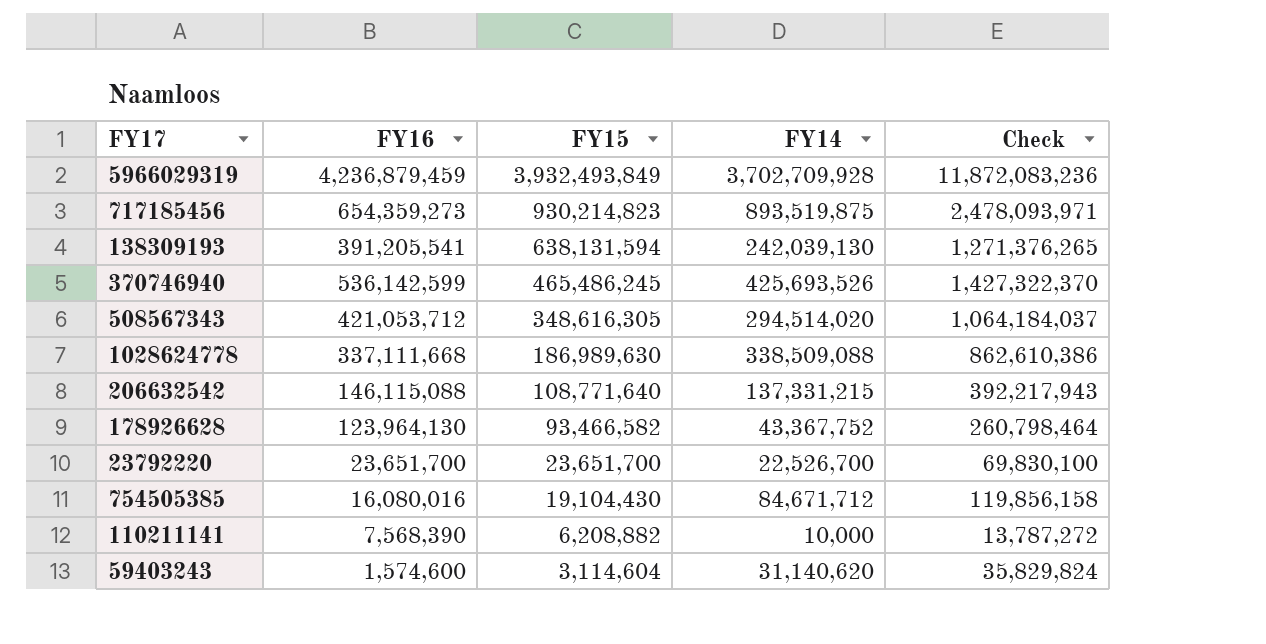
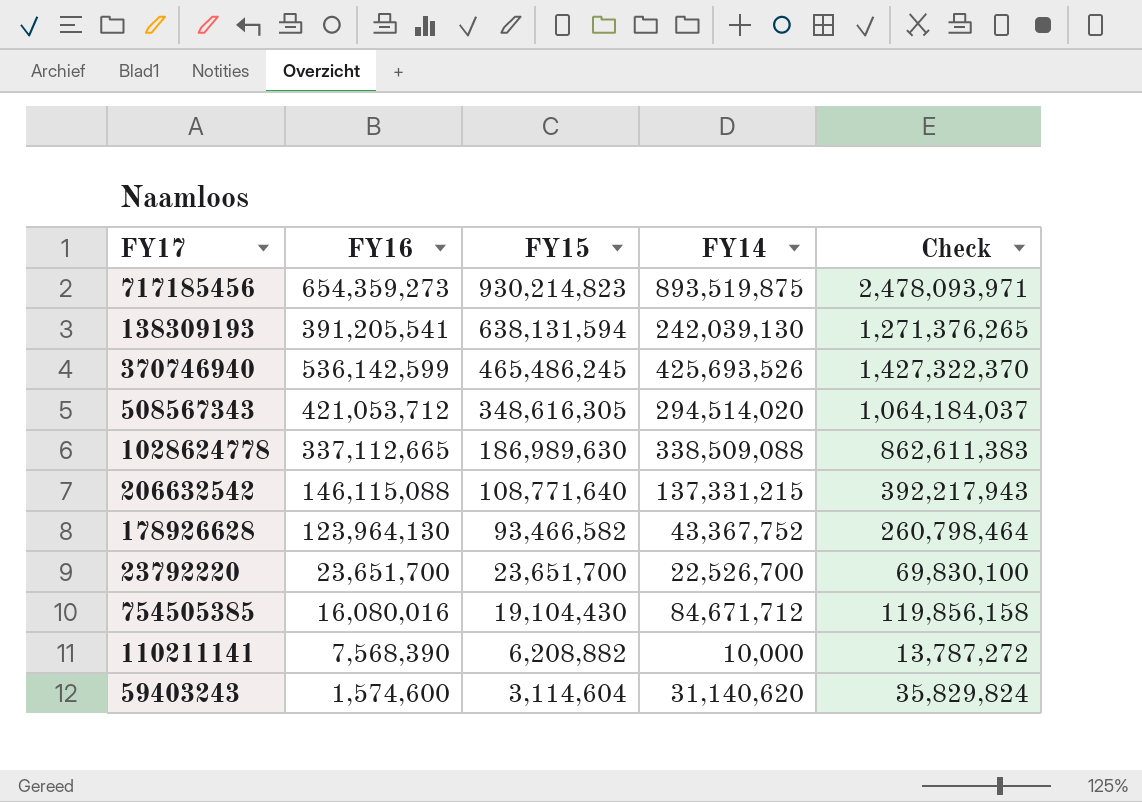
row 5966029319: 4,236,879,459 | 3,932,493,849 | 3,702,709,928 | 11,872,083,236 -> none
1028624778 | FY16: 337,111,668 -> 337,112,665
1028624778 | Check: 862,610,386 -> 862,611,383

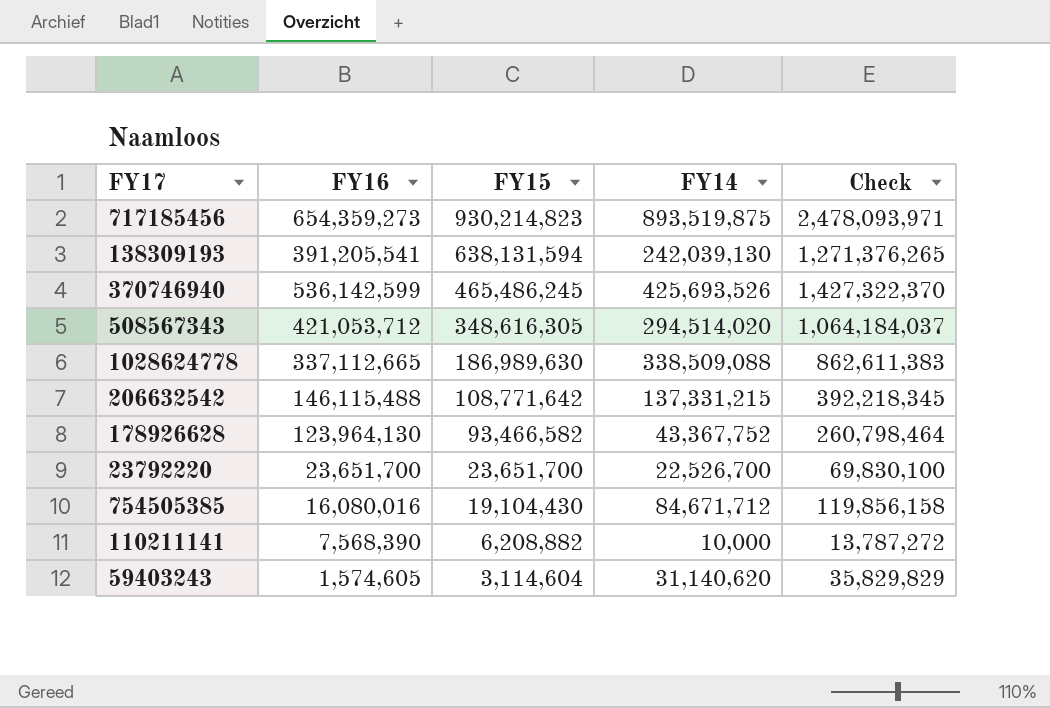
206632542 | FY16: 146,115,088 -> 146,115,488
206632542 | FY15: 108,771,640 -> 108,771,642
206632542 | Check: 392,217,943 -> 392,218,345
59403243 | FY16: 1,574,600 -> 1,574,605
59403243 | Check: 35,829,824 -> 35,829,829

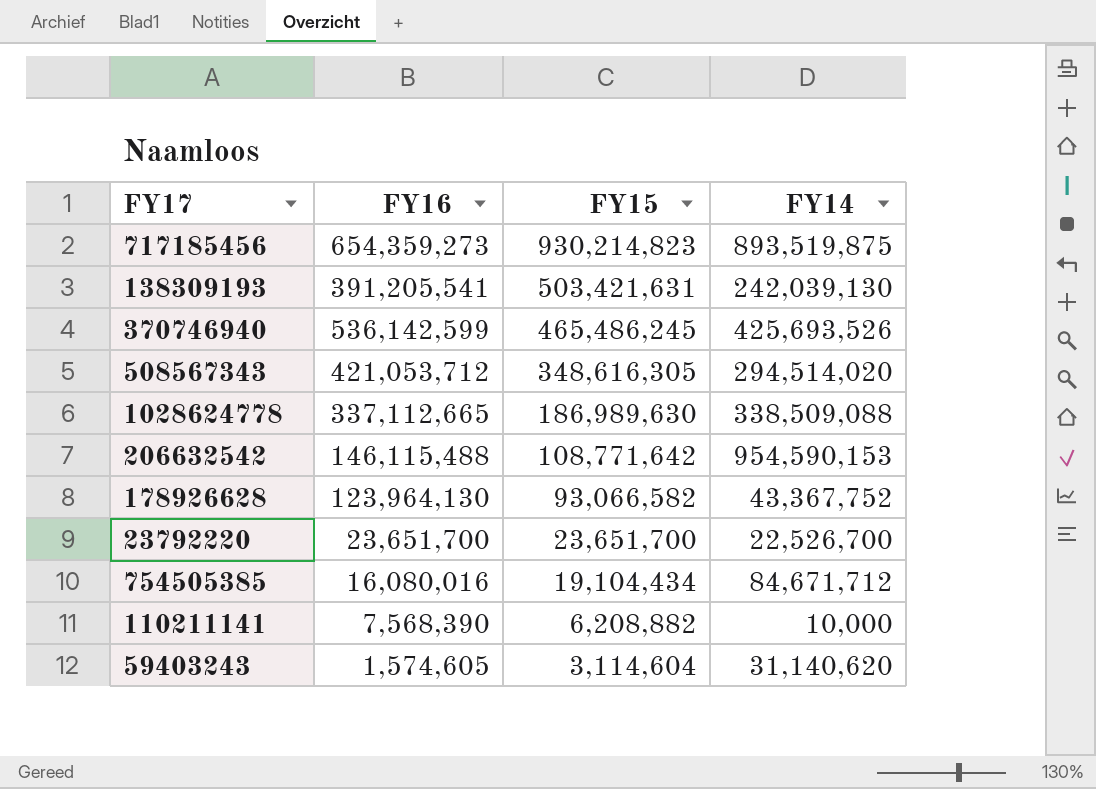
column Check | formula: [FY16] + [FY15] + [FY14] -> none
138309193 | FY15: 638,131,594 -> 503,421,631
206632542 | FY14: 137,331,215 -> 954,590,153
178926628 | FY15: 93,466,582 -> 93,066,582
754505385 | FY15: 19,104,430 -> 19,104,434

